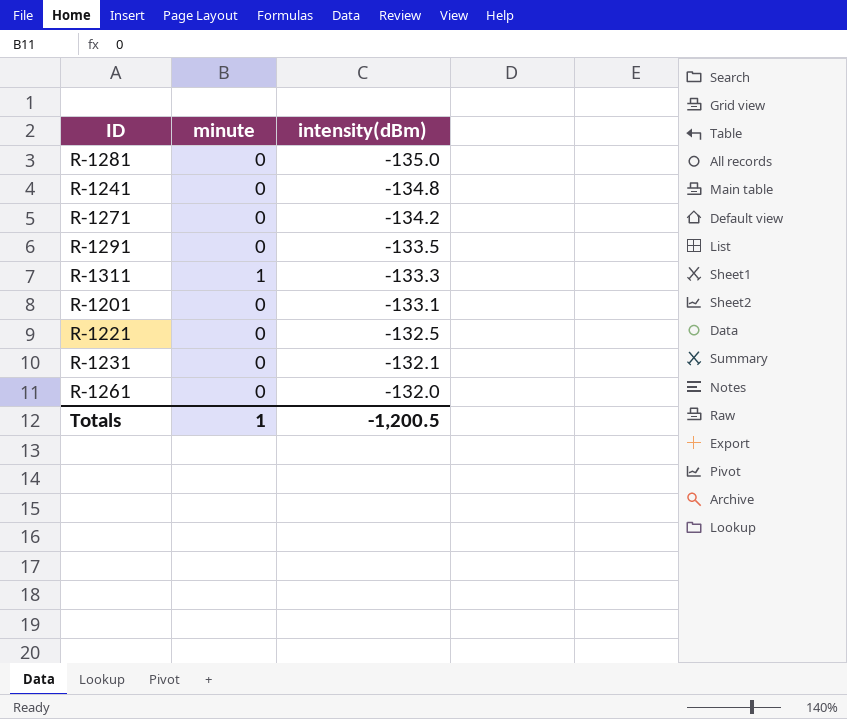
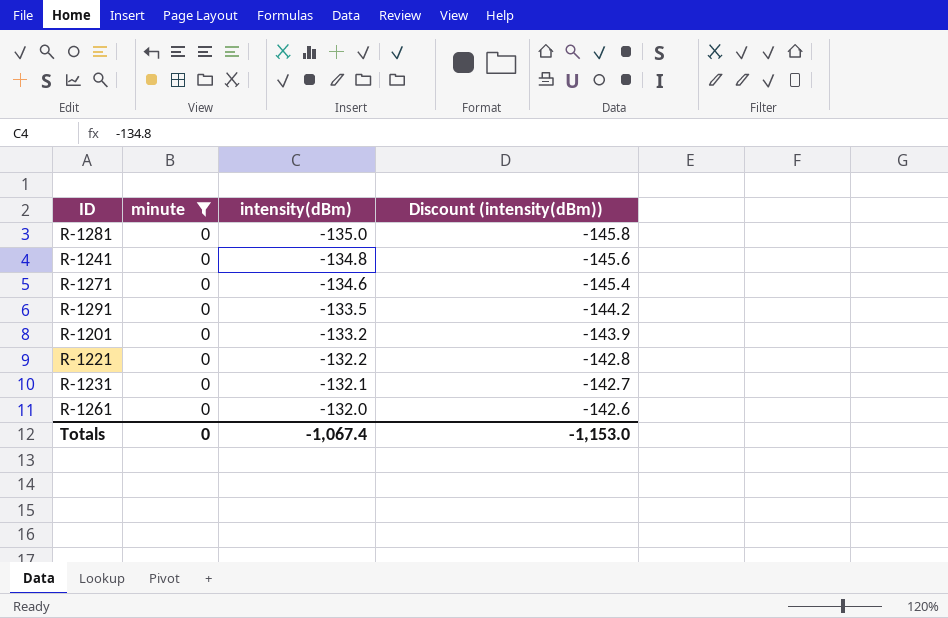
filter: none -> minute = 0
column Discount (intensity(dBm)) | formula: none -> [intensity(dBm)] * 1.08
R-1271 | intensity(dBm): -134.2 -> -134.6
R-1201 | intensity(dBm): -133.1 -> -133.2
R-1221 | intensity(dBm): -132.5 -> -132.2
Totals | minute: 1 -> 0
Totals | intensity(dBm): -1,200.5 -> -1,067.4

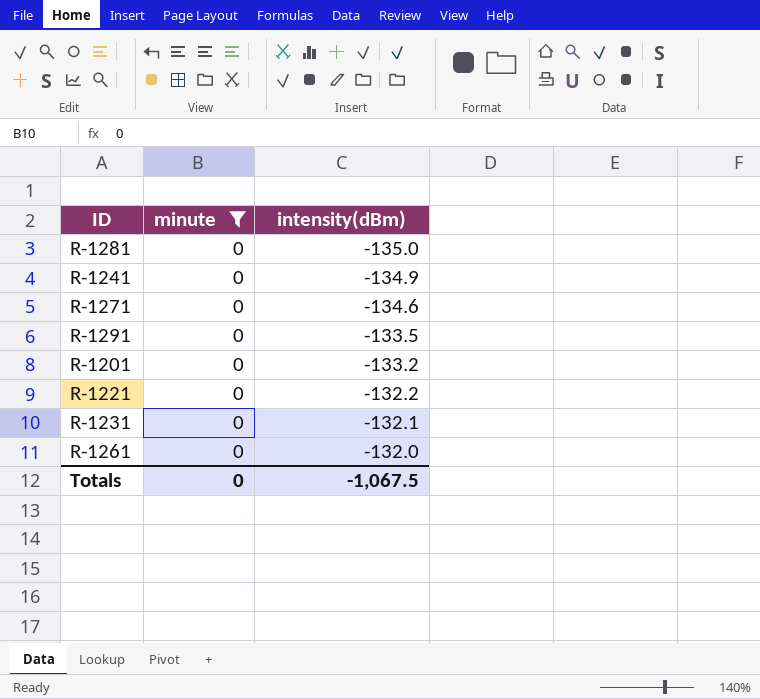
column Discount (intensity(dBm)) | formula: [intensity(dBm)] * 1.08 -> none
R-1241 | intensity(dBm): -134.8 -> -134.9
Totals | intensity(dBm): -1,067.4 -> -1,067.5

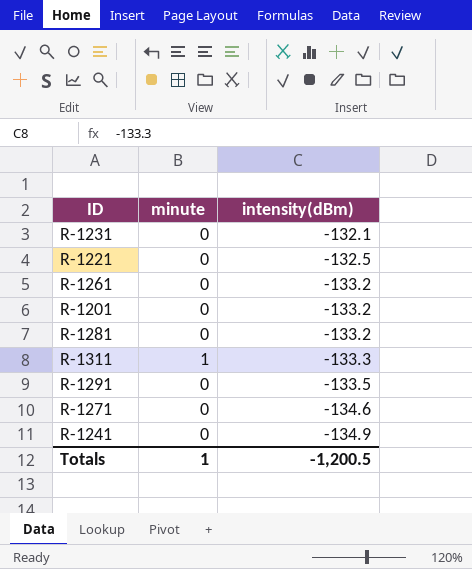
filter: minute = 0 -> none
row order: intensity(dBm) ascending -> intensity(dBm) descending
R-1221 | intensity(dBm): -132.2 -> -132.5
R-1261 | intensity(dBm): -132.0 -> -133.2
R-1281 | intensity(dBm): -135.0 -> -133.2
Totals | minute: 0 -> 1
Totals | intensity(dBm): -1,067.5 -> -1,200.5

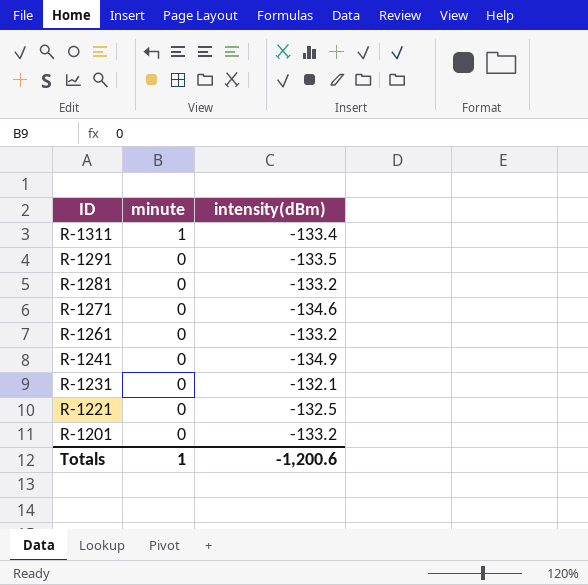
row order: intensity(dBm) descending -> ID descending
R-1311 | intensity(dBm): -133.3 -> -133.4
Totals | intensity(dBm): -1,200.5 -> -1,200.6

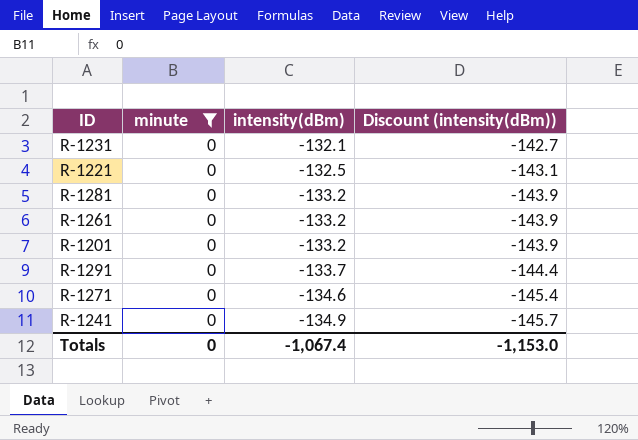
filter: none -> minute = 0
row order: ID descending -> intensity(dBm) descending
column Discount (intensity(dBm)) | formula: none -> [intensity(dBm)] * 1.08
R-1291 | intensity(dBm): -133.5 -> -133.7
Totals | minute: 1 -> 0
Totals | intensity(dBm): -1,200.6 -> -1,067.4

